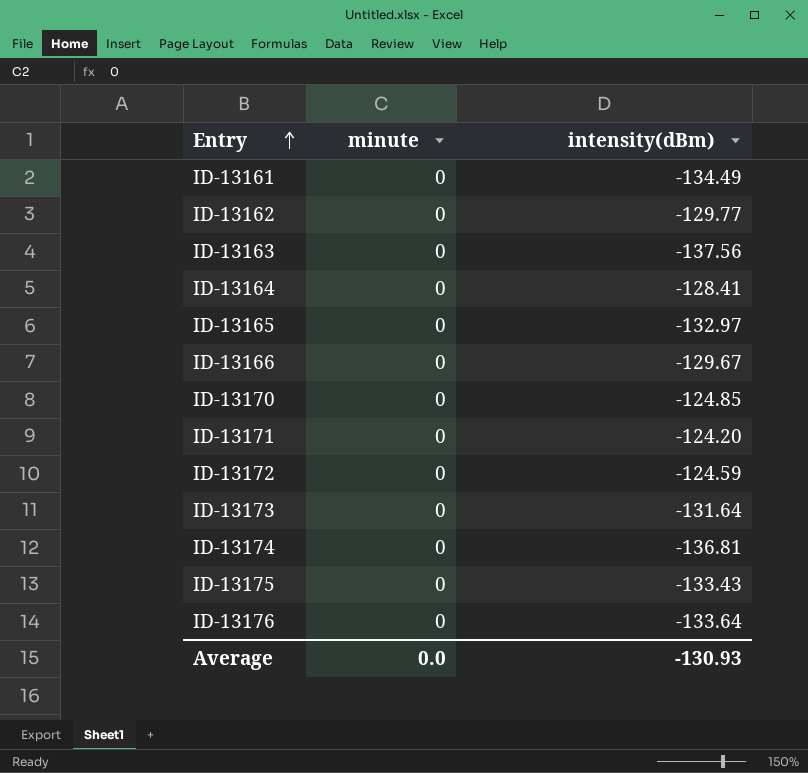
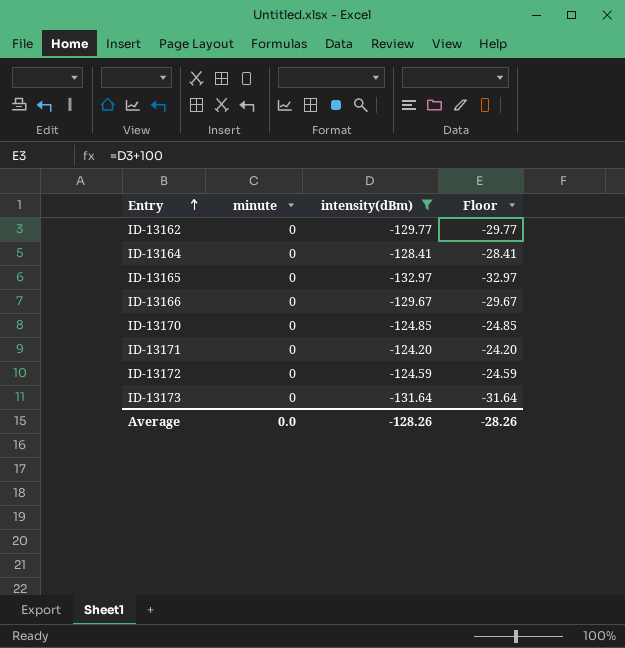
filter: none -> intensity(dBm) >= -132.97
column Floor | formula: none -> [intensity(dBm)] + 100
Average | intensity(dBm): -130.93 -> -128.26

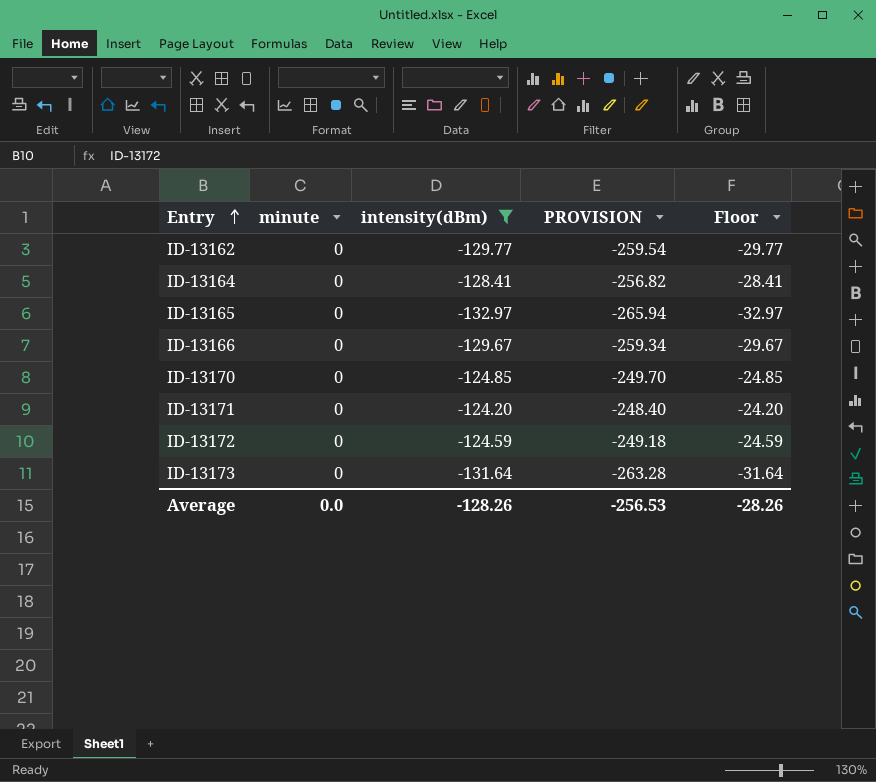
column PROVISION | formula: none -> [intensity(dBm)] * 2

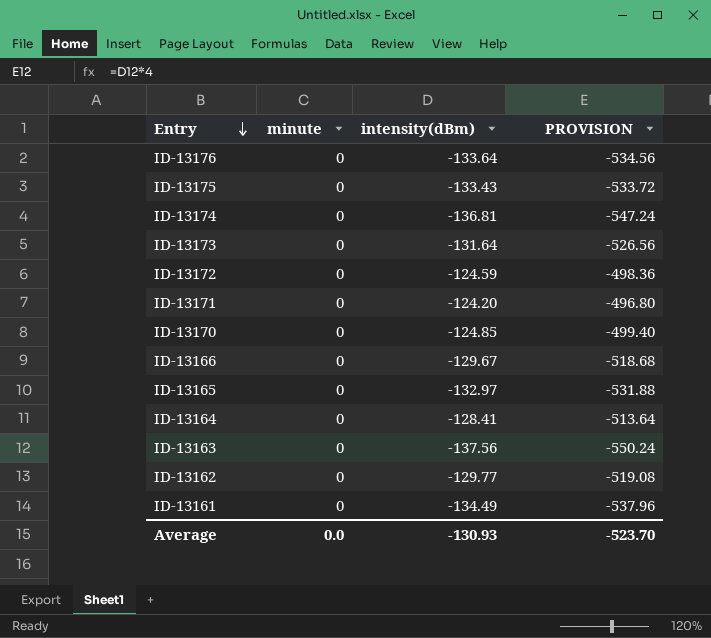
filter: intensity(dBm) >= -132.97 -> none
row order: Entry ascending -> Entry descending
column Floor | formula: [intensity(dBm)] + 100 -> none
column PROVISION | formula: [intensity(dBm)] * 2 -> [intensity(dBm)] * 4
Average | intensity(dBm): -128.26 -> -130.93
Average | PROVISION: -256.53 -> -523.70

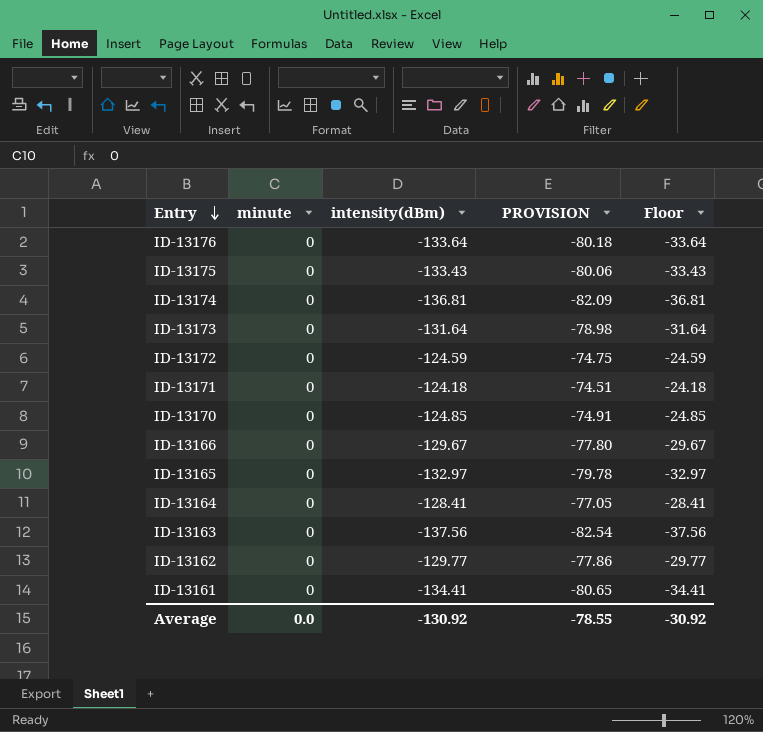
column PROVISION | formula: [intensity(dBm)] * 4 -> [intensity(dBm)] * 0.6
column Floor | formula: none -> [intensity(dBm)] + 100
ID-13171 | intensity(dBm): -124.20 -> -124.18
ID-13161 | intensity(dBm): -134.49 -> -134.41
Average | intensity(dBm): -130.93 -> -130.92
Average | PROVISION: -523.70 -> -78.55

